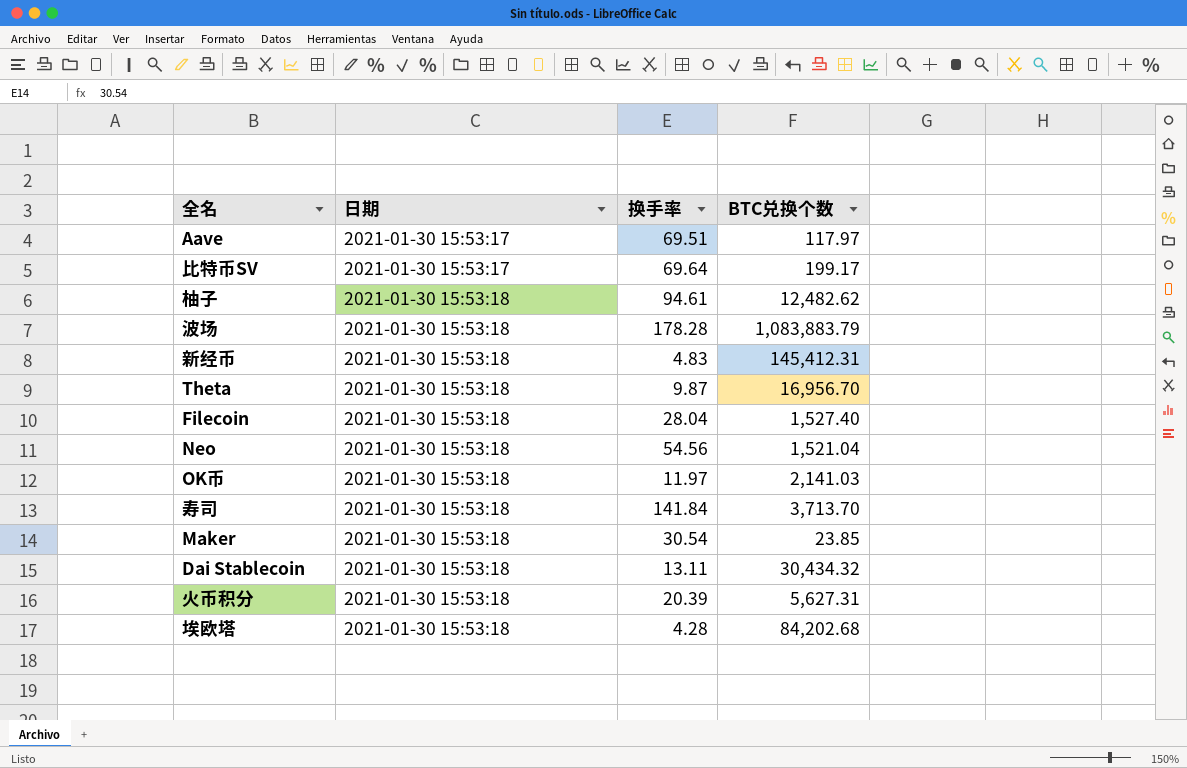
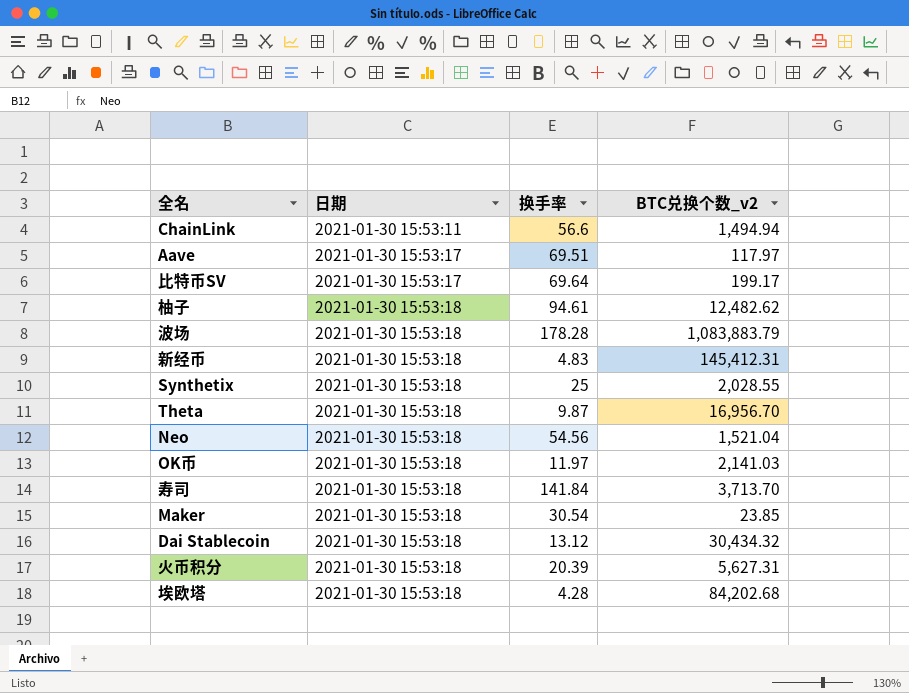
column name: BTC兑换个数 -> BTC兑换个数_v2
row Filecoin: 2021-01-30 15:53:18 | 28.04 | 1,527.40 -> none
row ChainLink: none -> 2021-01-30 15:53:11 | 56.6 | 1,494.94
row Synthetix: none -> 2021-01-30 15:53:18 | 25 | 2,028.55
Dai Stablecoin | 换手率: 13.11 -> 13.12

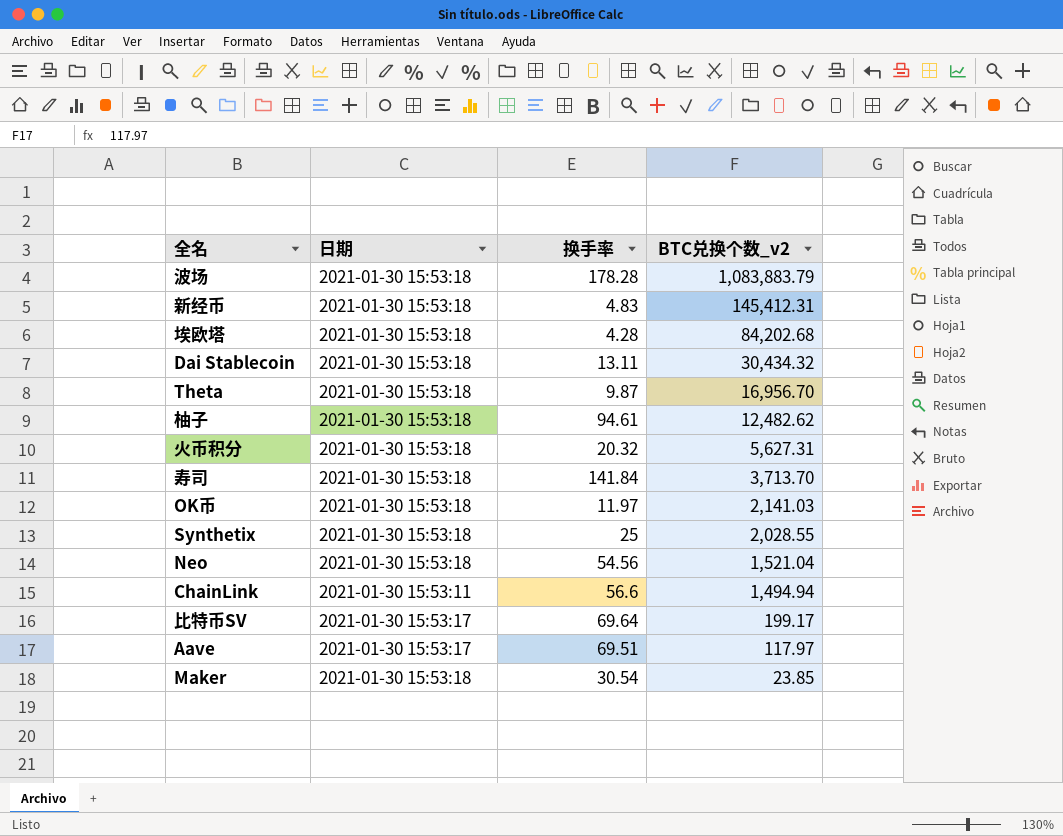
row order: 日期 ascending -> BTC兑换个数_v2 descending
Dai Stablecoin | 换手率: 13.12 -> 13.11
火币积分 | 换手率: 20.39 -> 20.32

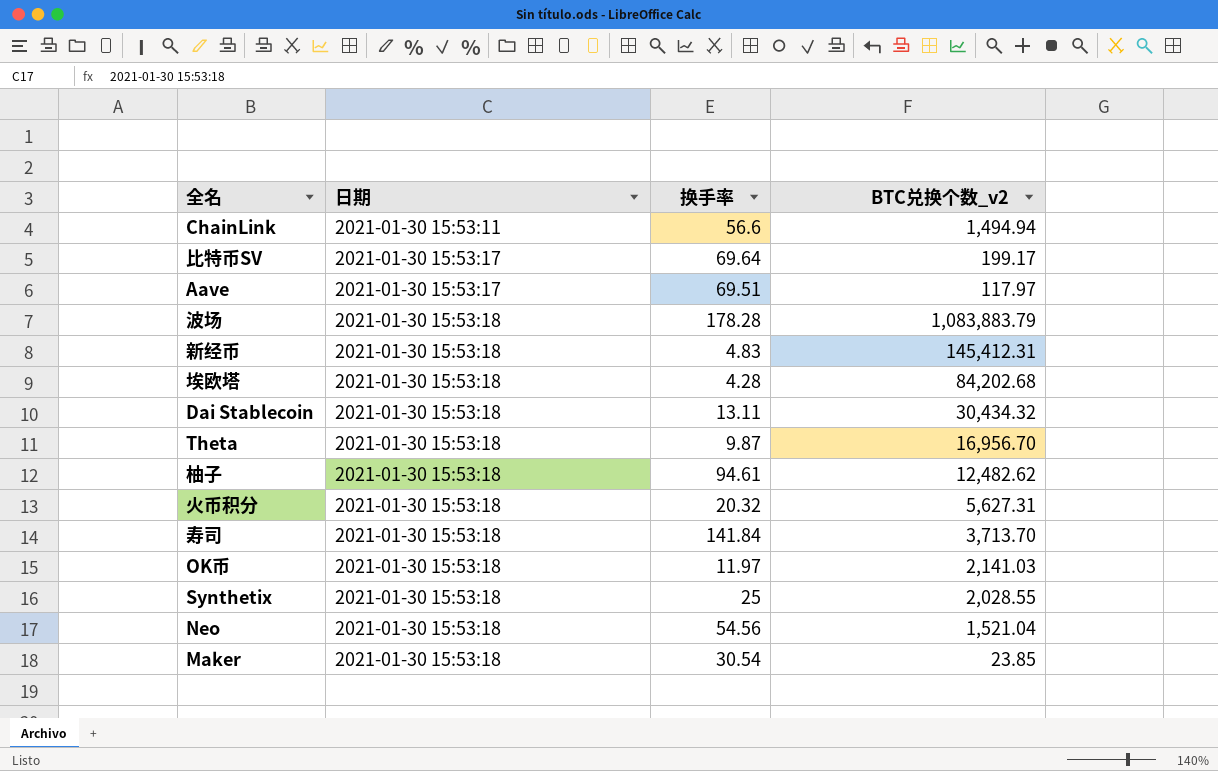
row order: BTC兑换个数_v2 descending -> 日期 ascending

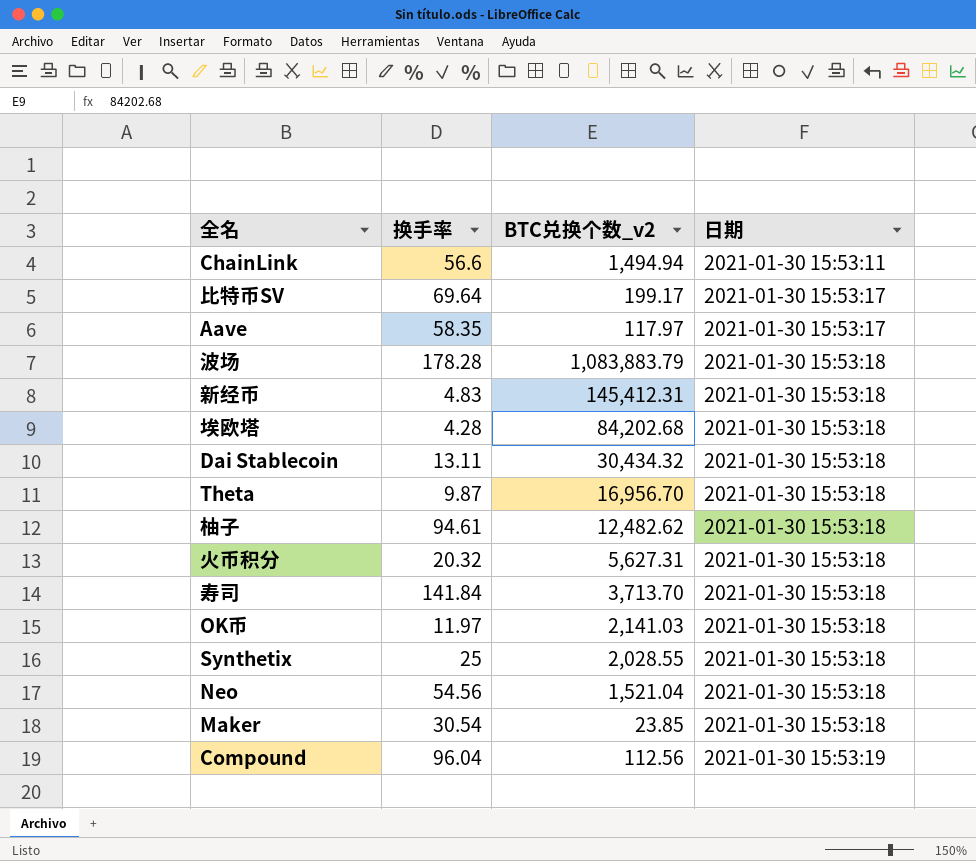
column 日期 | position: 2 -> 4
Aave | 换手率: 69.51 -> 58.35
row Compound: none -> 96.04 | 112.56 | 2021-01-30 15:53:19

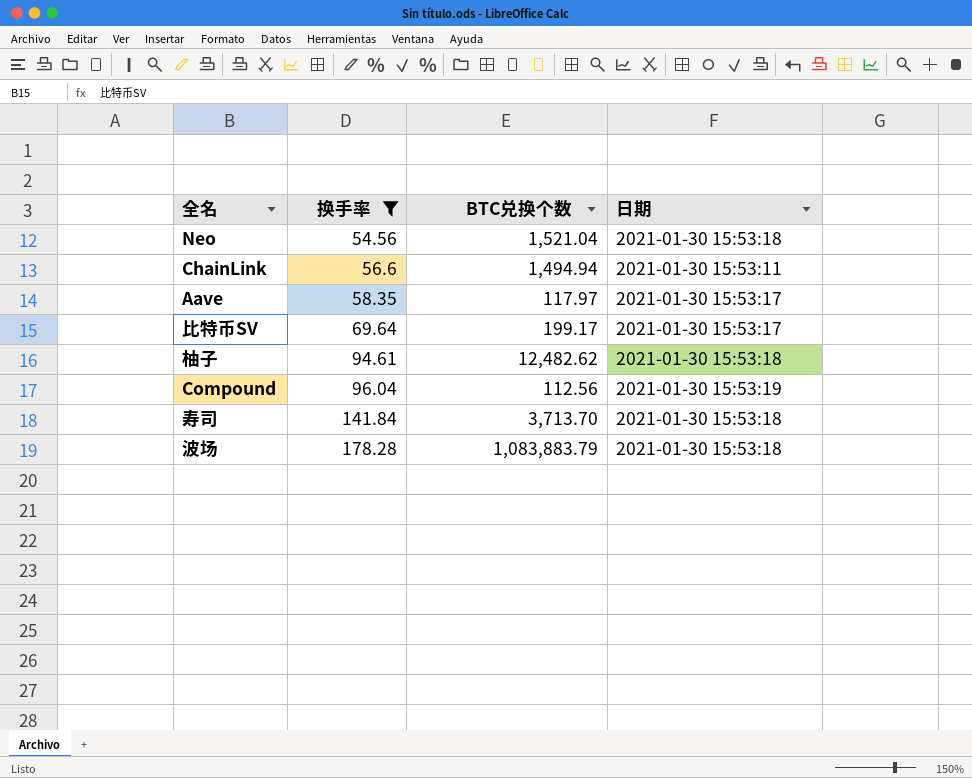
filter: none -> 换手率 >= 54.56
row order: 日期 ascending -> 换手率 ascending
column name: BTC兑换个数_v2 -> BTC兑换个数

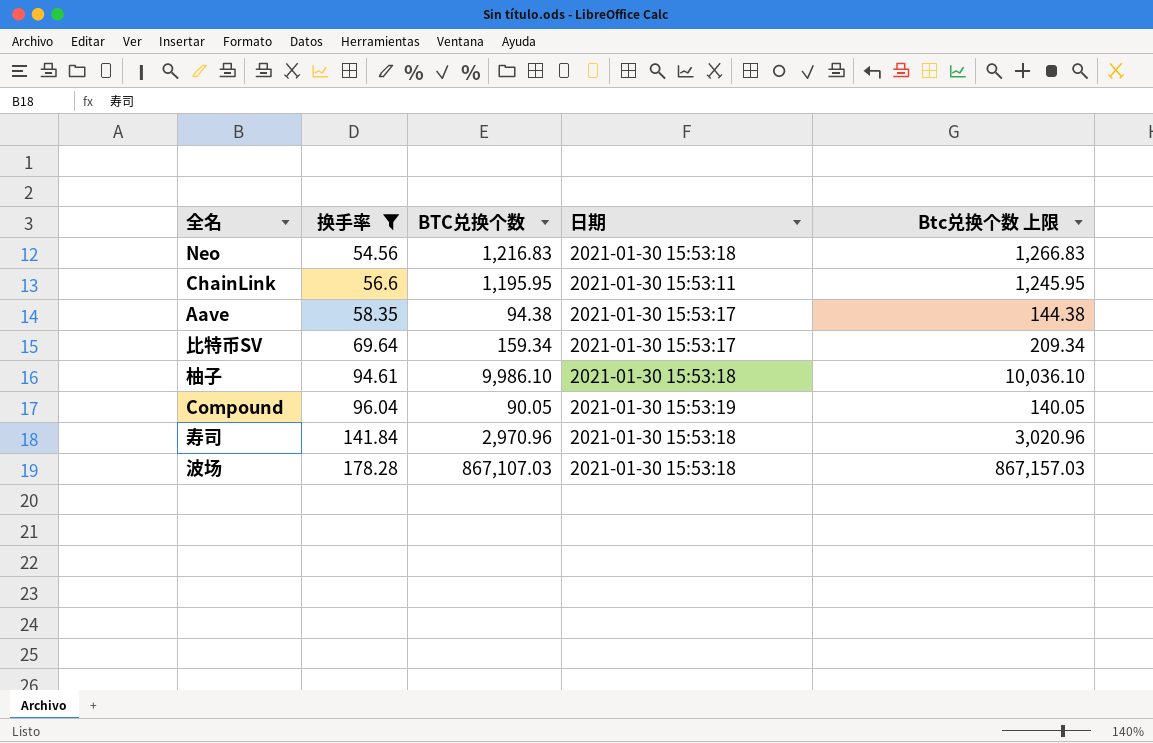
column Btc兑换个数 上限 | formula: none -> [BTC兑换个数] + 50
Neo | BTC兑换个数: 1,521.04 -> 1,216.83
ChainLink | BTC兑换个数: 1,494.94 -> 1,195.95
Aave | BTC兑换个数: 117.97 -> 94.38
比特币SV | BTC兑换个数: 199.17 -> 159.34
柚子 | BTC兑换个数: 12,482.62 -> 9,986.10
Compound | BTC兑换个数: 112.56 -> 90.05
寿司 | BTC兑换个数: 3,713.70 -> 2,970.96
波场 | BTC兑换个数: 1,083,883.79 -> 867,107.03

